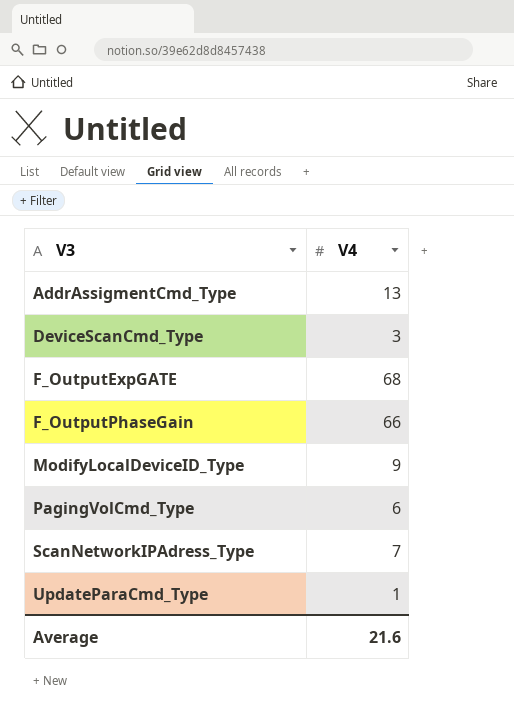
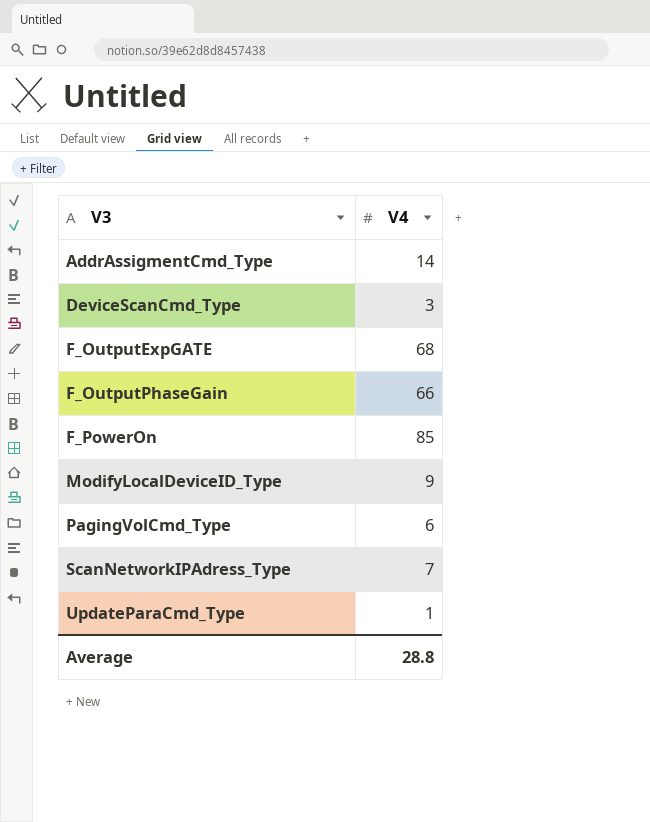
AddrAssigmentCmd_Type | V4: 13 -> 14
row F_PowerOn: none -> 85
Average | V4: 21.6 -> 28.8

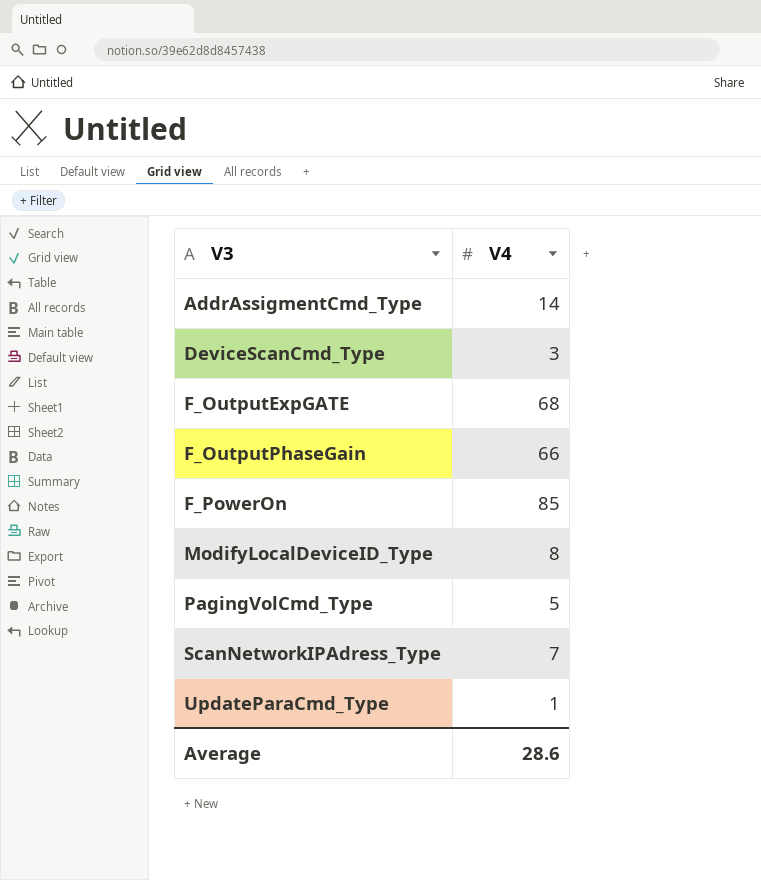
ModifyLocalDeviceID_Type | V4: 9 -> 8
PagingVolCmd_Type | V4: 6 -> 5
Average | V4: 28.8 -> 28.6

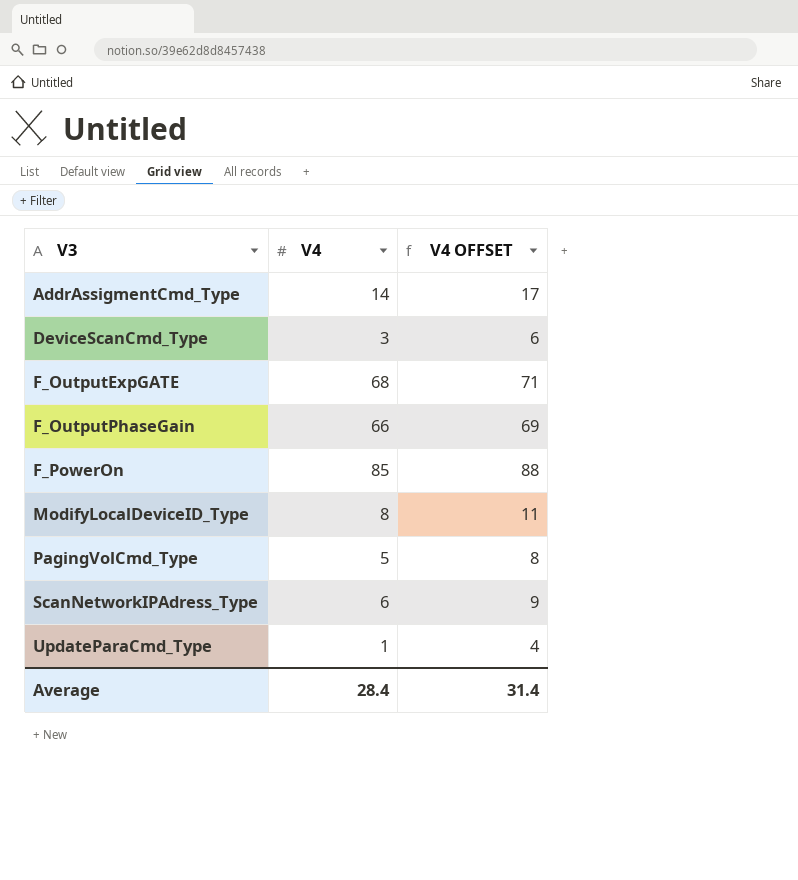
column V4 OFFSET | formula: none -> [V4] + 3
ScanNetworkIPAdress_Type | V4: 7 -> 6
Average | V4: 28.6 -> 28.4

